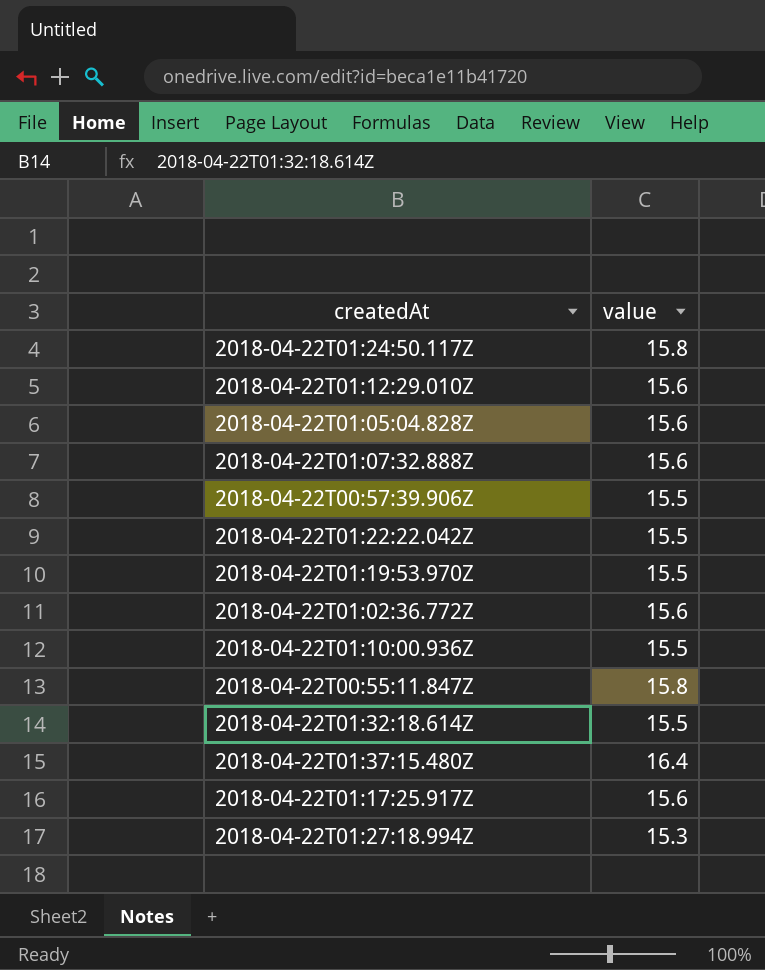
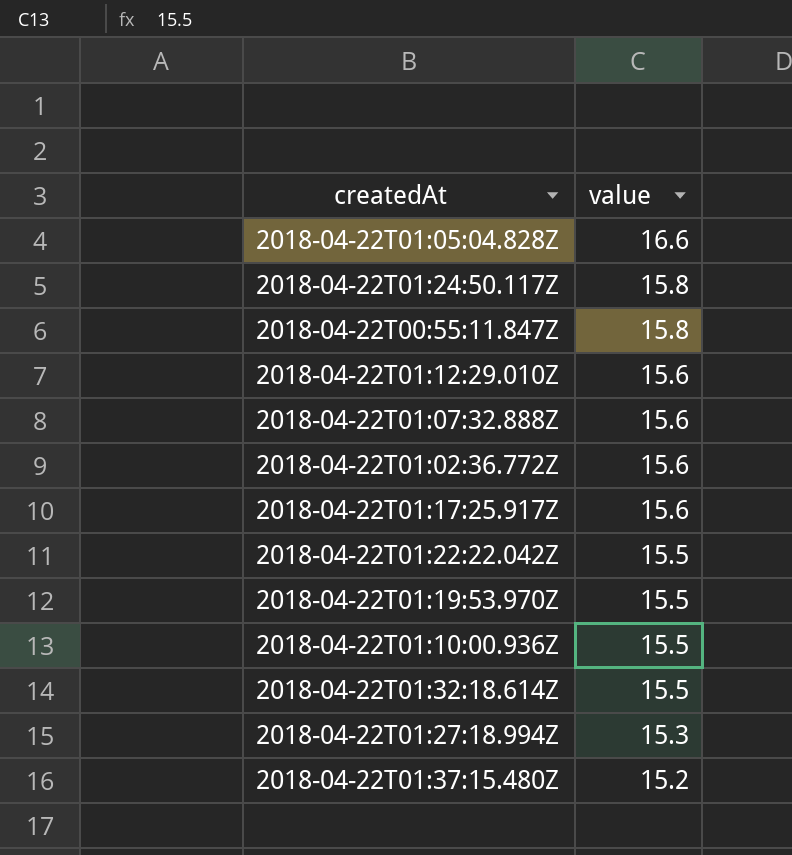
row order: none -> value descending
row 2018-04-22T00:57:39.906Z: 15.5 -> none
2018-04-22T01:05:04.828Z | value: 15.6 -> 16.6
2018-04-22T01:37:15.480Z | value: 16.4 -> 15.2

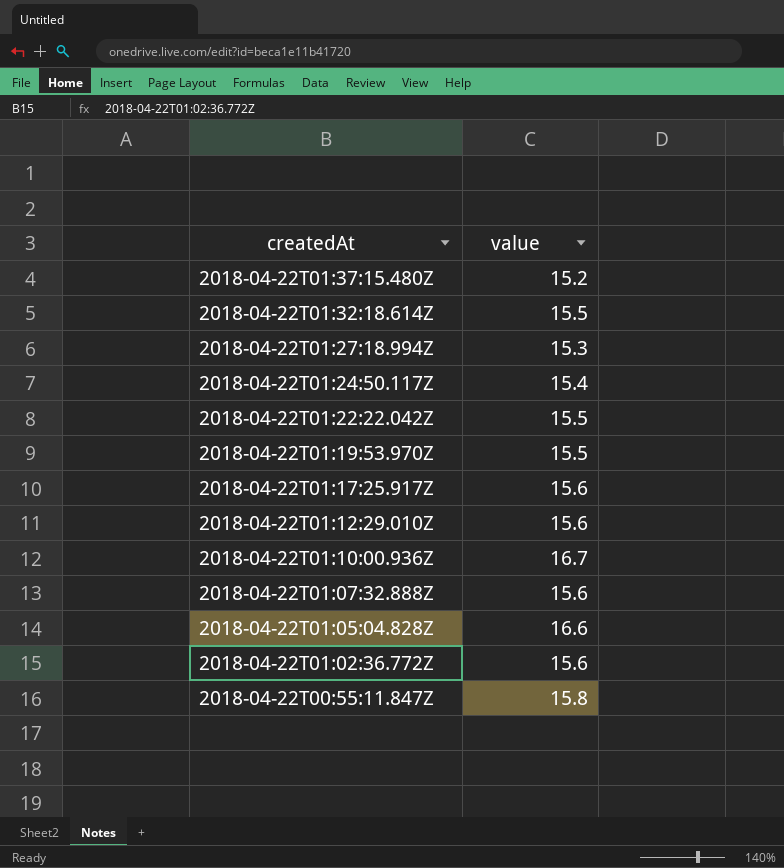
row order: value descending -> createdAt descending
2018-04-22T01:24:50.117Z | value: 15.8 -> 15.4
2018-04-22T01:10:00.936Z | value: 15.5 -> 16.7

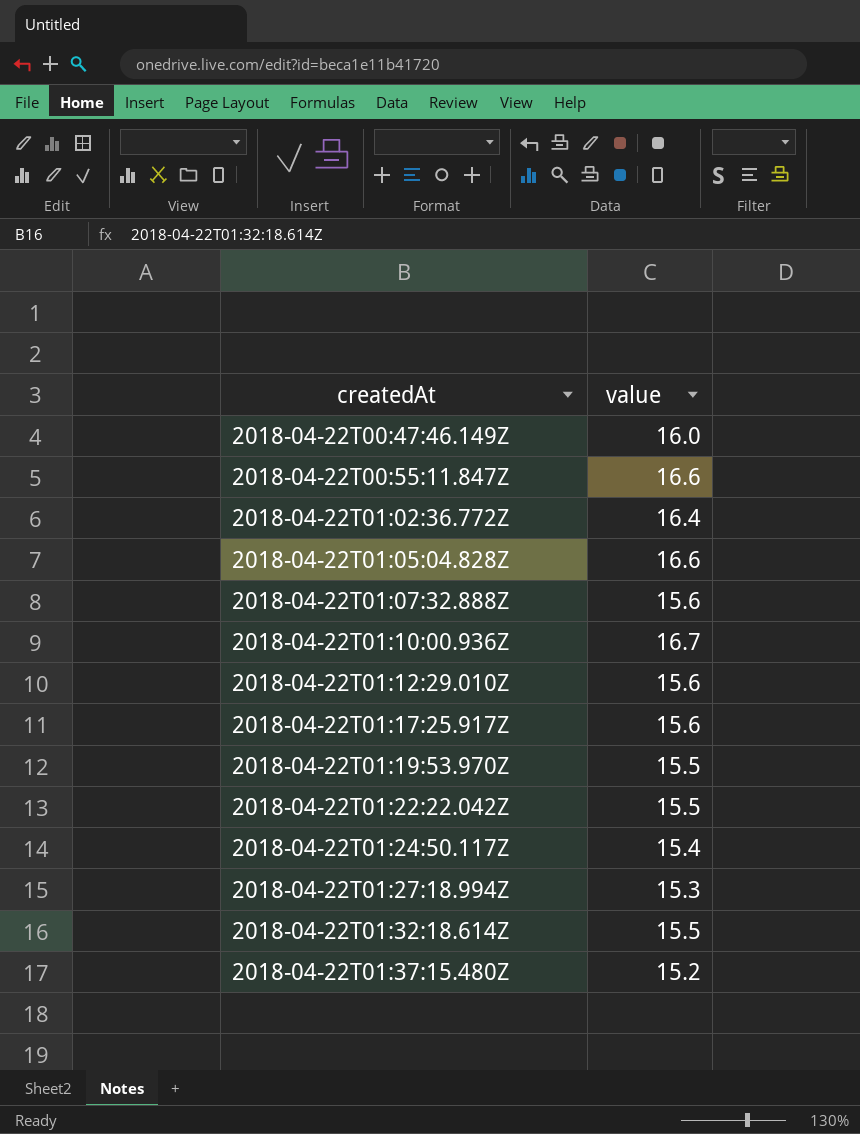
row order: createdAt descending -> createdAt ascending
row 2018-04-22T00:47:46.149Z: none -> 16.0
2018-04-22T00:55:11.847Z | value: 15.8 -> 16.6
2018-04-22T01:02:36.772Z | value: 15.6 -> 16.4

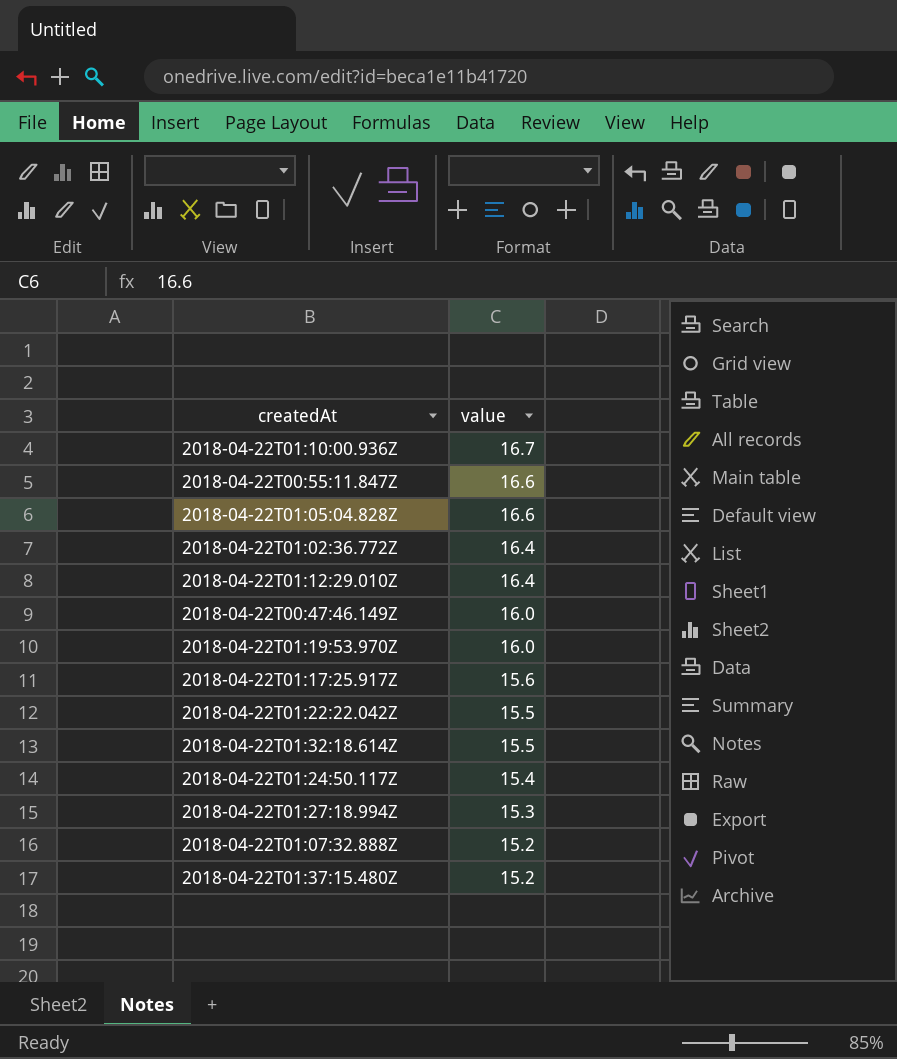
row order: createdAt ascending -> value descending
2018-04-22T01:12:29.010Z | value: 15.6 -> 16.4
2018-04-22T01:19:53.970Z | value: 15.5 -> 16.0
2018-04-22T01:07:32.888Z | value: 15.6 -> 15.2

